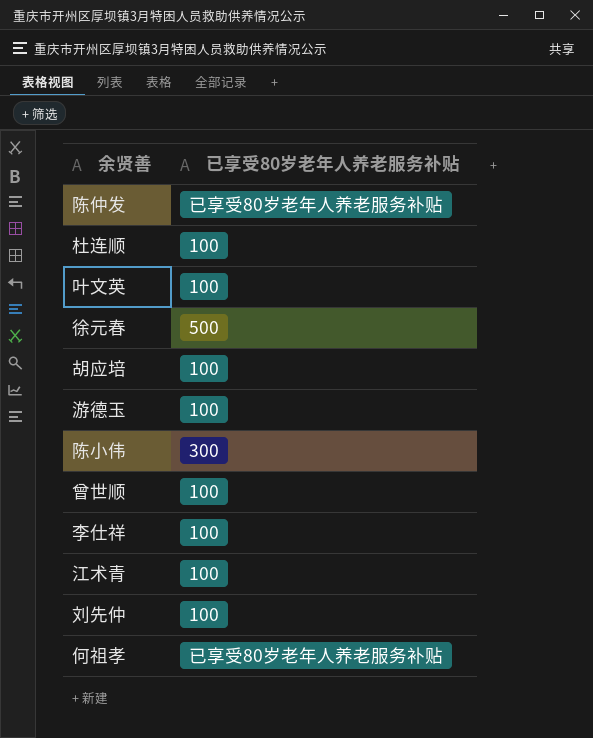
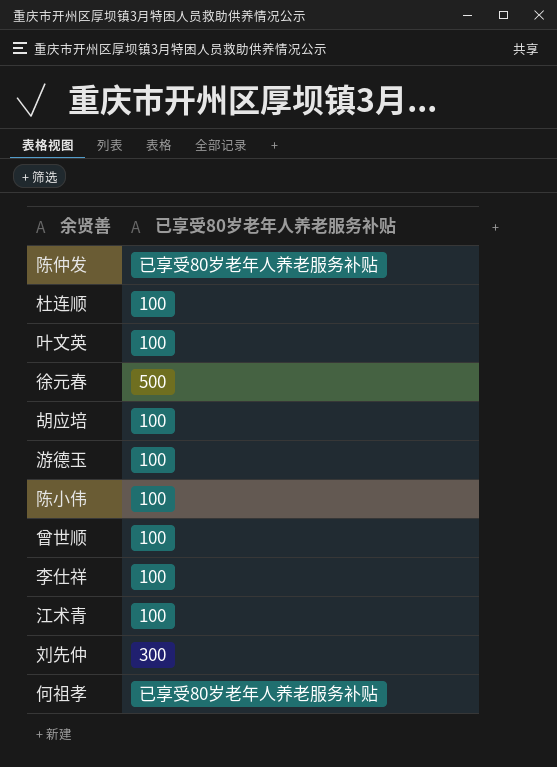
陈小伟 | 已享受80岁老年人养老服务补贴: 300 -> 100
刘先仲 | 已享受80岁老年人养老服务补贴: 100 -> 300

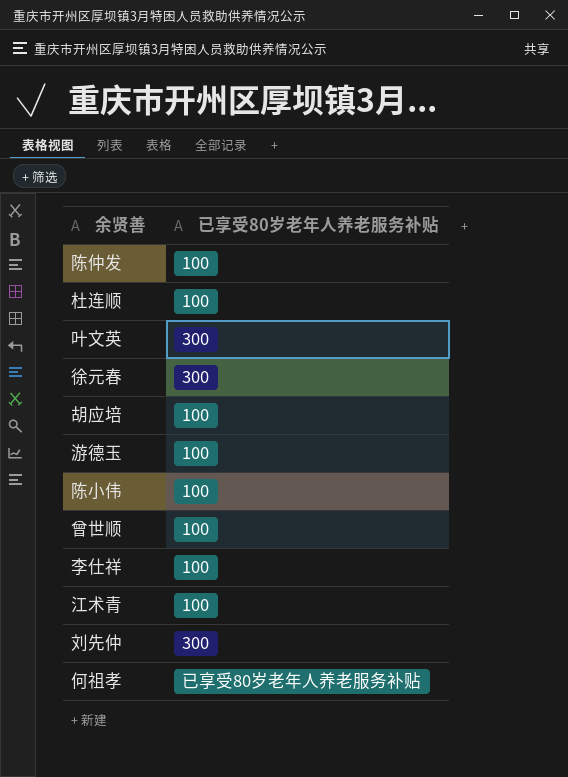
陈仲发 | 已享受80岁老年人养老服务补贴: 已享受80岁老年人养老服务补贴 -> 100
叶文英 | 已享受80岁老年人养老服务补贴: 100 -> 300
徐元春 | 已享受80岁老年人养老服务补贴: 500 -> 300

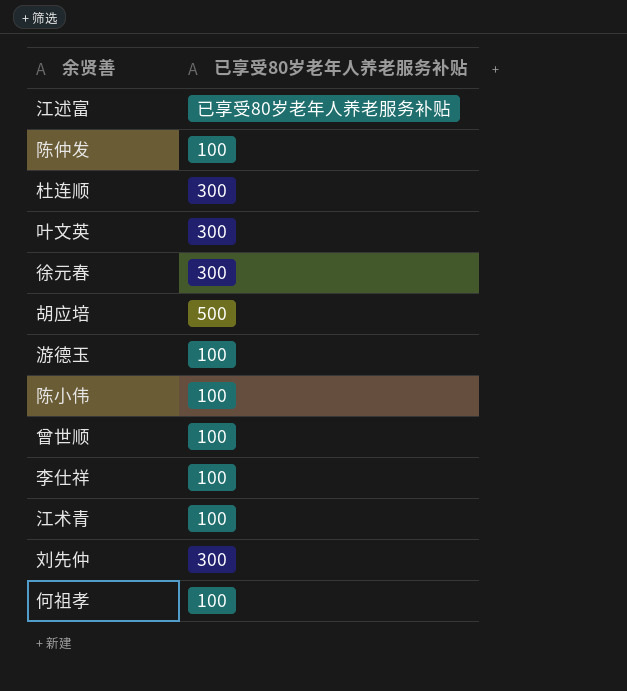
row 江述富: none -> 已享受80岁老年人养老服务补贴
杜连顺 | 已享受80岁老年人养老服务补贴: 100 -> 300
胡应培 | 已享受80岁老年人养老服务补贴: 100 -> 500
何祖孝 | 已享受80岁老年人养老服务补贴: 已享受80岁老年人养老服务补贴 -> 100

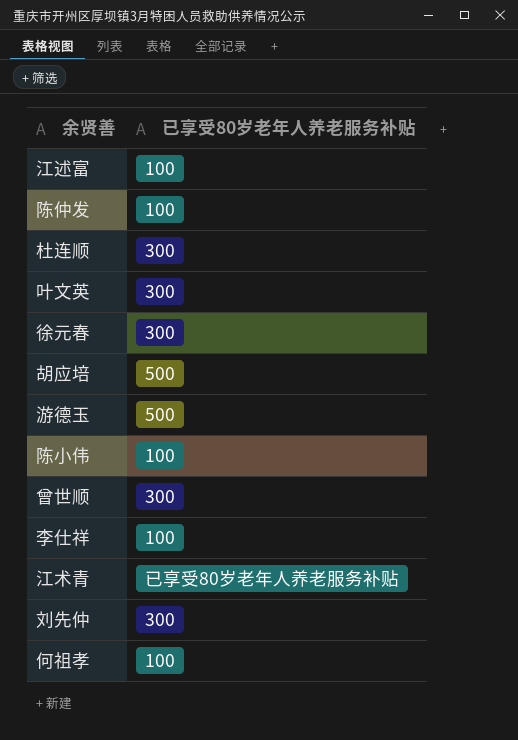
江述富 | 已享受80岁老年人养老服务补贴: 已享受80岁老年人养老服务补贴 -> 100
游德玉 | 已享受80岁老年人养老服务补贴: 100 -> 500
曾世顺 | 已享受80岁老年人养老服务补贴: 100 -> 300
江术青 | 已享受80岁老年人养老服务补贴: 100 -> 已享受80岁老年人养老服务补贴

